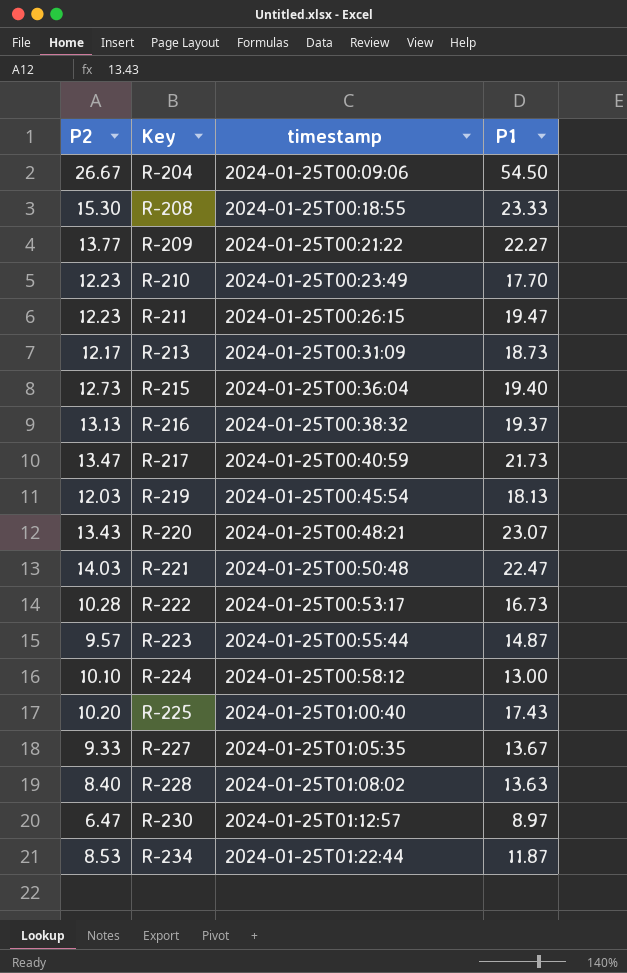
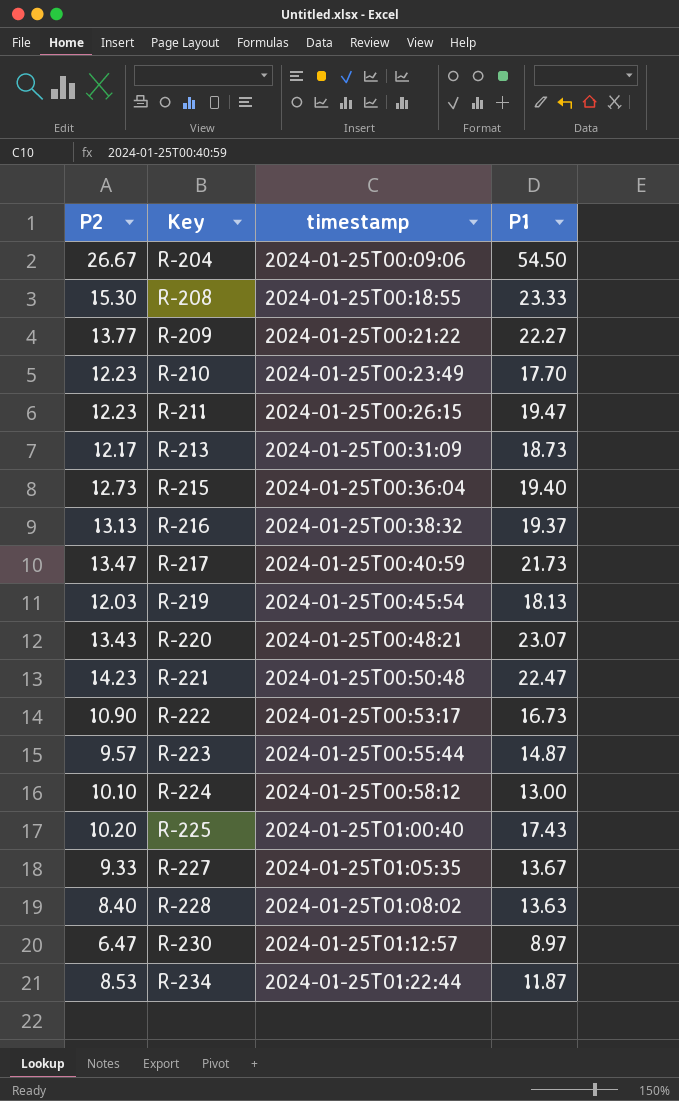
R-221 | P2: 14.03 -> 14.23
R-222 | P2: 10.28 -> 10.90

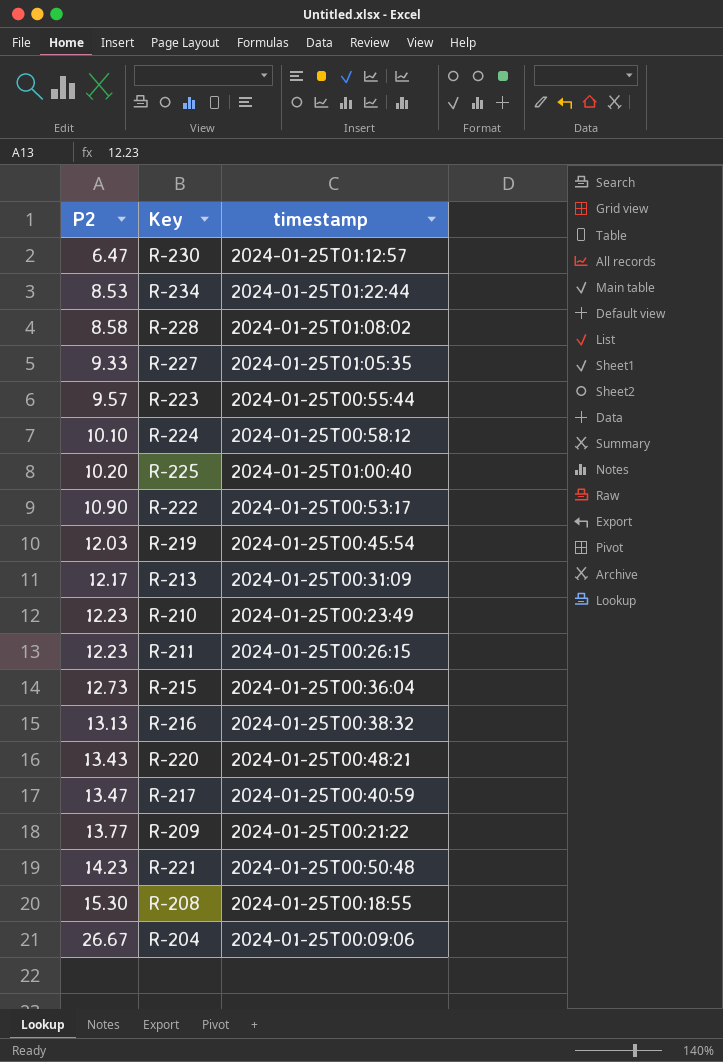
row order: Key ascending -> P2 ascending
column P1 | position: 4 -> none
R-228 | P2: 8.40 -> 8.58

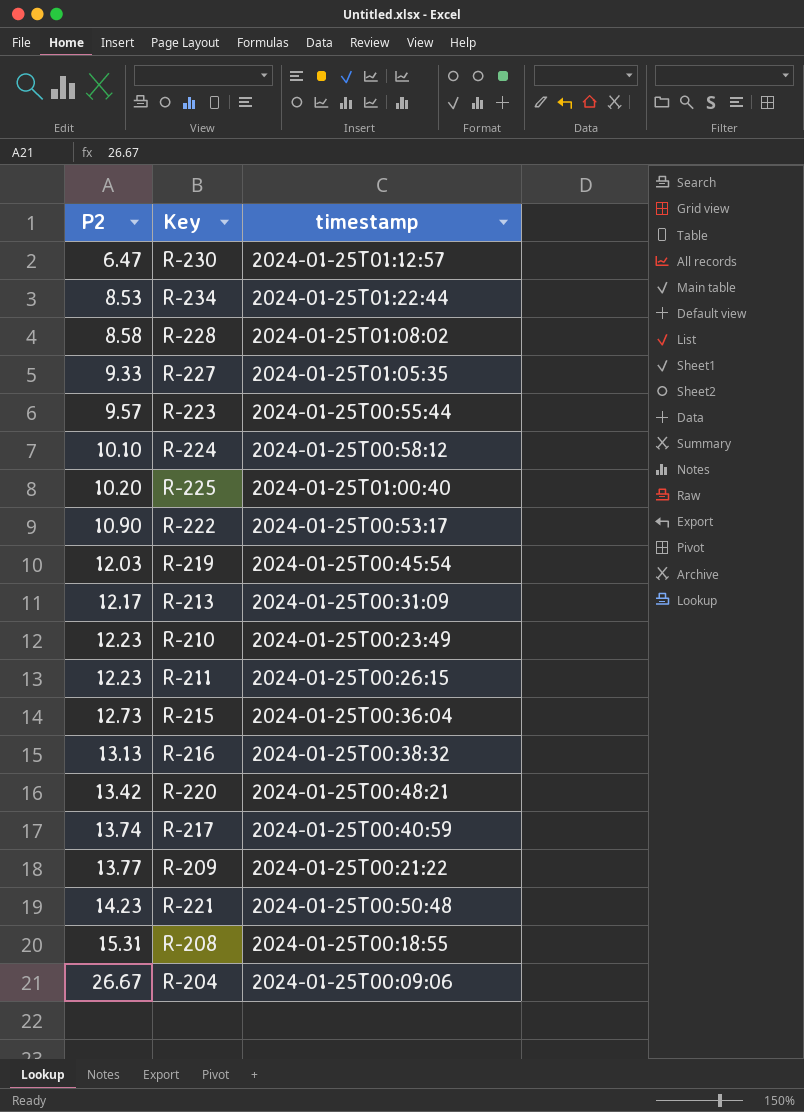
R-220 | P2: 13.43 -> 13.42
R-217 | P2: 13.47 -> 13.74
R-208 | P2: 15.30 -> 15.31

